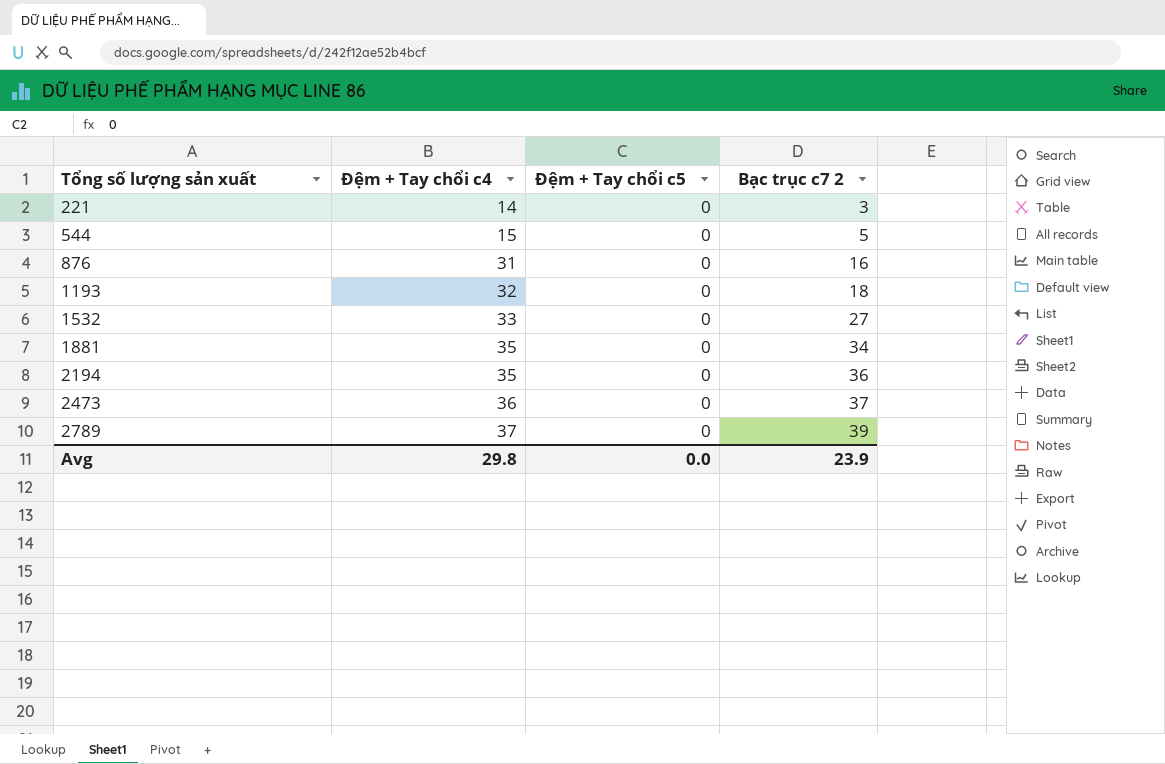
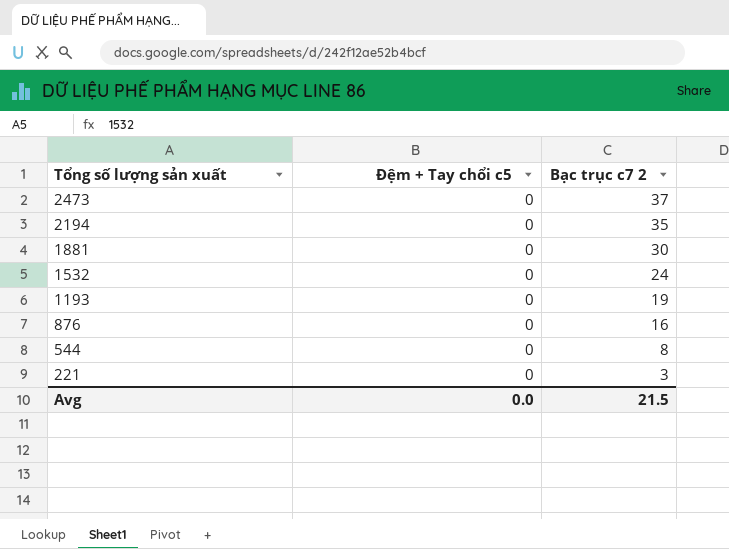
row order: Tổng số lượng sản xuất ascending -> Tổng số lượng sản xuất descending
column Đệm + Tay chổi c4 | position: 2 -> none
row 2789: 37 | 0 | 39 -> none
2194 | Bạc trục c7 2: 36 -> 35
1881 | Bạc trục c7 2: 34 -> 30
1532 | Bạc trục c7 2: 27 -> 24
1193 | Bạc trục c7 2: 18 -> 19
544 | Bạc trục c7 2: 5 -> 8
Avg | Bạc trục c7 2: 23.9 -> 21.5

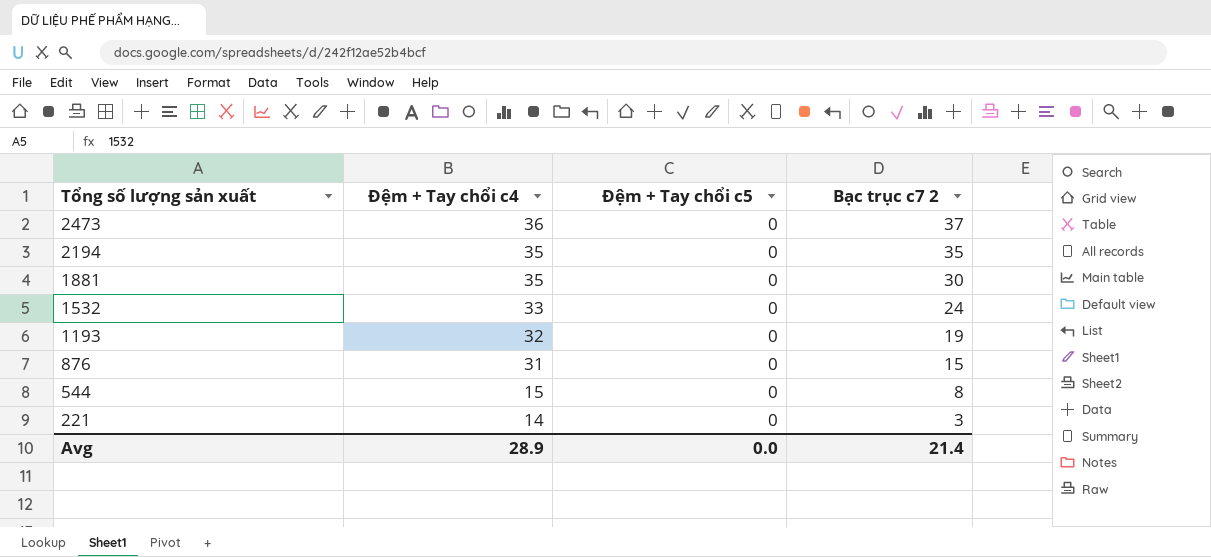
column Đệm + Tay chổi c4 | position: none -> 2
876 | Bạc trục c7 2: 16 -> 15
Avg | Bạc trục c7 2: 21.5 -> 21.4

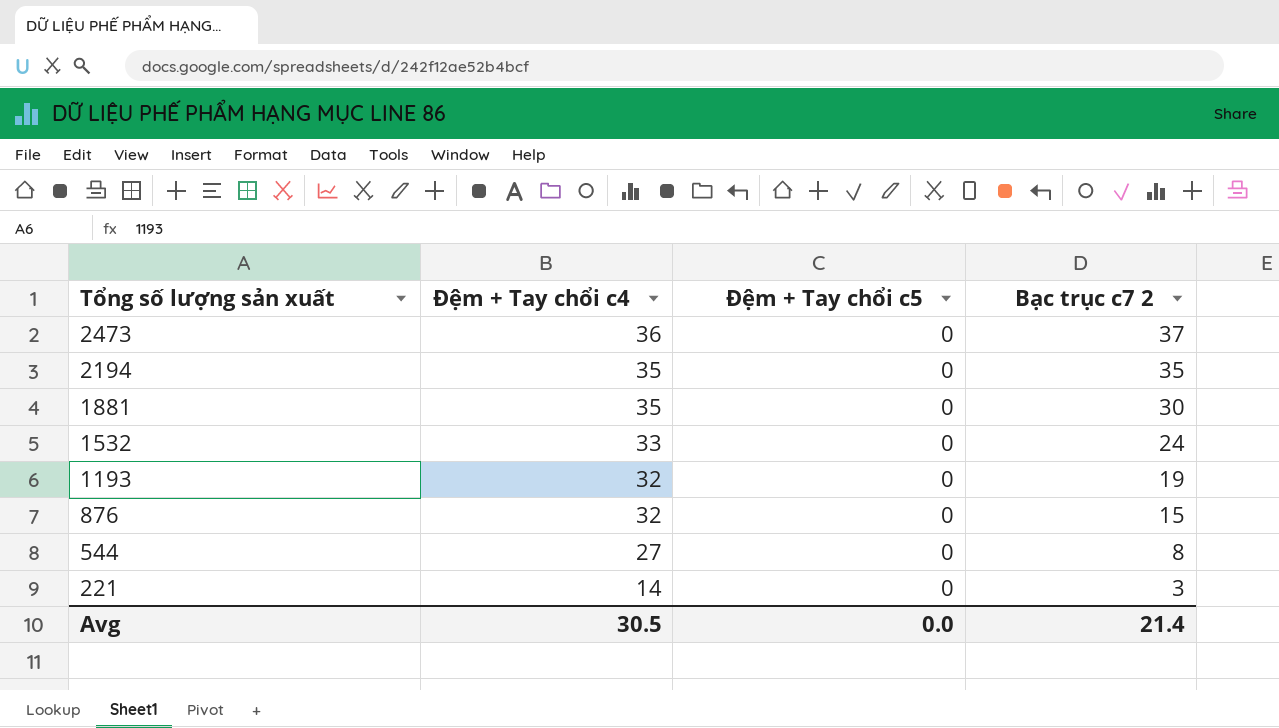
876 | Đệm + Tay chổi c4: 31 -> 32
544 | Đệm + Tay chổi c4: 15 -> 27
Avg | Đệm + Tay chổi c4: 28.9 -> 30.5

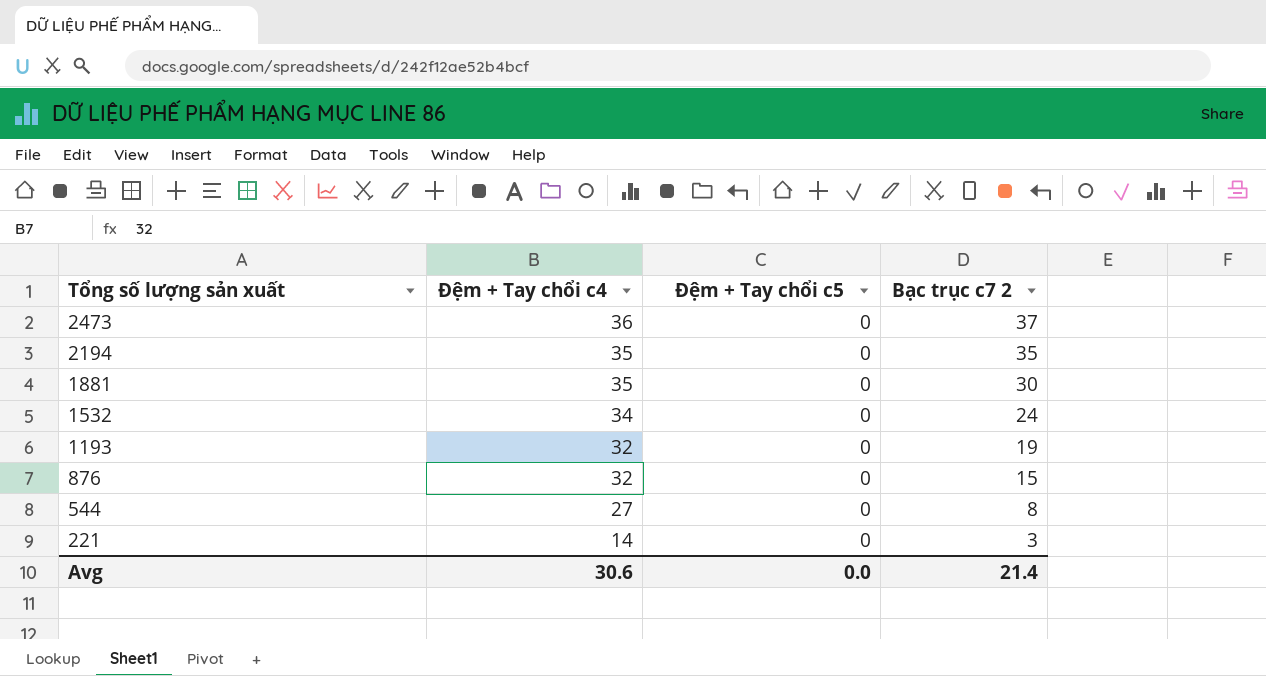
1532 | Đệm + Tay chổi c4: 33 -> 34
Avg | Đệm + Tay chổi c4: 30.5 -> 30.6

